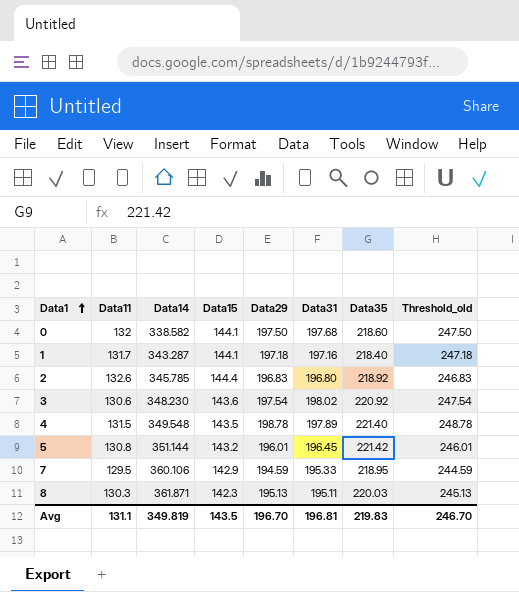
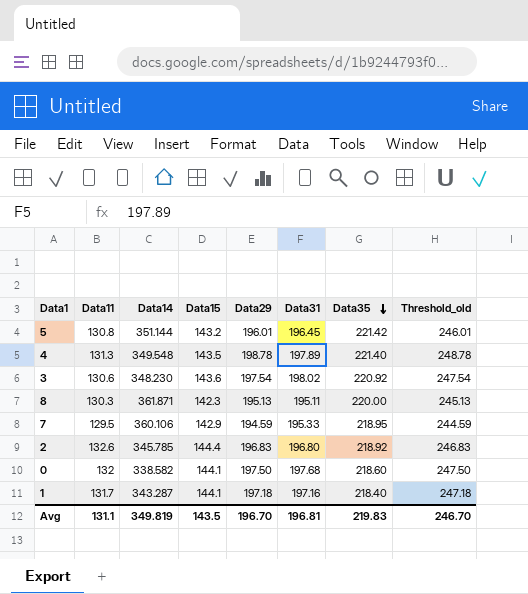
row order: Data1 ascending -> Data35 descending
4 | Data11: 131.5 -> 131.3
8 | Data35: 220.03 -> 220.00

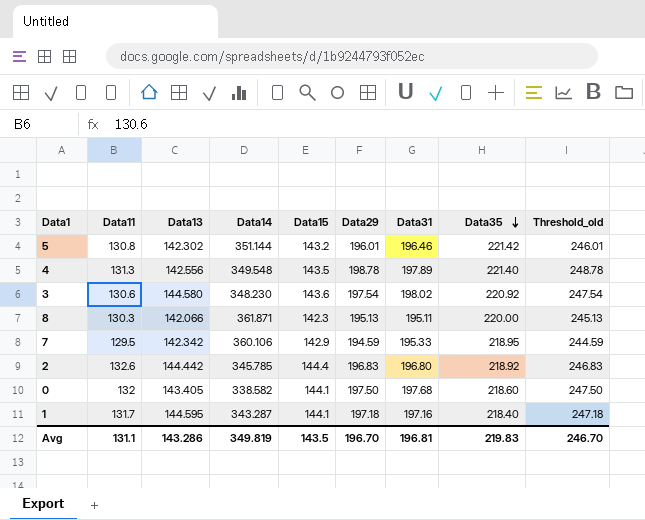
column Data13 | position: none -> 3
5 | Data31: 196.45 -> 196.46

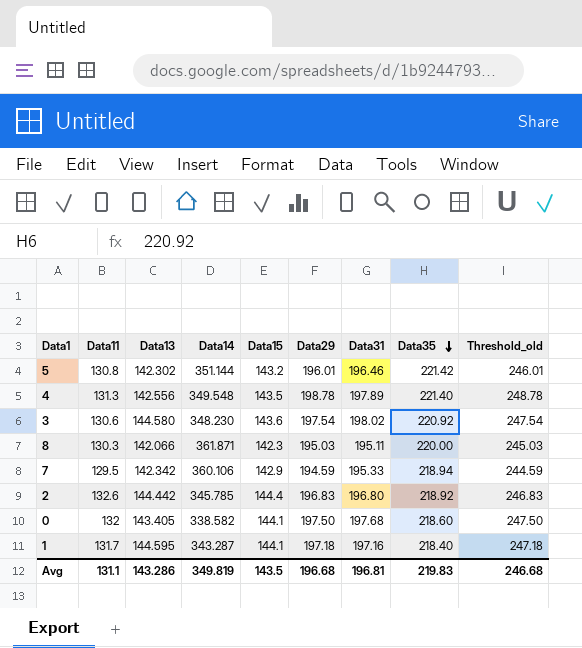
8 | Data29: 195.13 -> 195.03
8 | Threshold_old: 245.13 -> 245.03
7 | Data35: 218.95 -> 218.94
Avg | Data29: 196.70 -> 196.68
Avg | Threshold_old: 246.70 -> 246.68

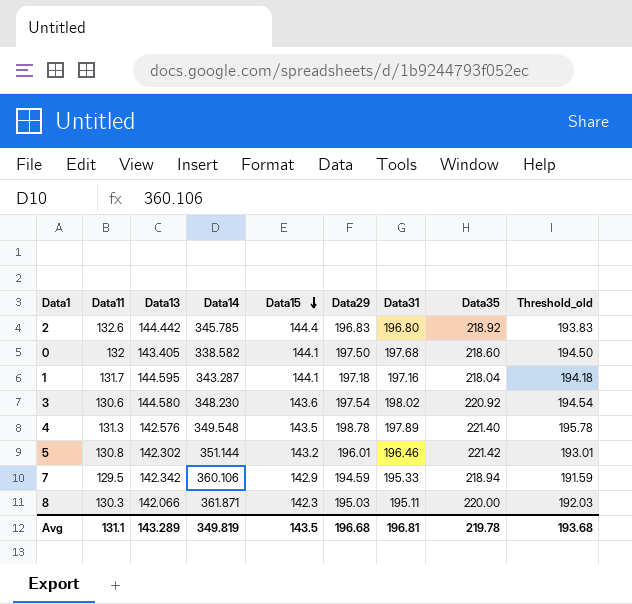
row order: Data35 descending -> Data15 descending
column Threshold_old | formula: [Data29] + 50 -> [Data29] - 3
1 | Data35: 218.40 -> 218.04
4 | Data13: 142.556 -> 142.576
Avg | Data13: 143.286 -> 143.289
Avg | Data35: 219.83 -> 219.78
Avg | Threshold_old: 246.68 -> 193.68

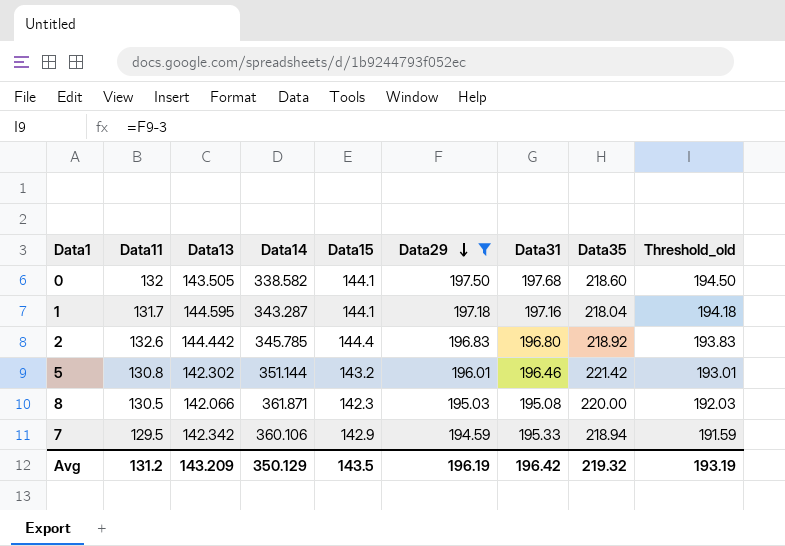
filter: none -> Data29 <= 197.50
row order: Data15 descending -> Data29 descending
0 | Data13: 143.405 -> 143.505
8 | Data11: 130.3 -> 130.5
8 | Data31: 195.11 -> 195.08
Avg | Data11: 131.1 -> 131.2
Avg | Data13: 143.289 -> 143.209
Avg | Data14: 349.819 -> 350.129
Avg | Data29: 196.68 -> 196.19
Avg | Data31: 196.81 -> 196.42
Avg | Data35: 219.78 -> 219.32
Avg | Threshold_old: 193.68 -> 193.19

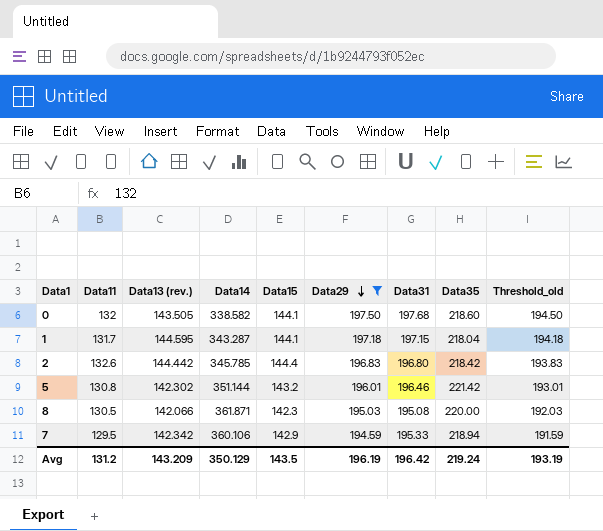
column name: Data13 -> Data13 (rev.)
1 | Data31: 197.16 -> 197.15
2 | Data35: 218.92 -> 218.42
Avg | Data35: 219.32 -> 219.24

